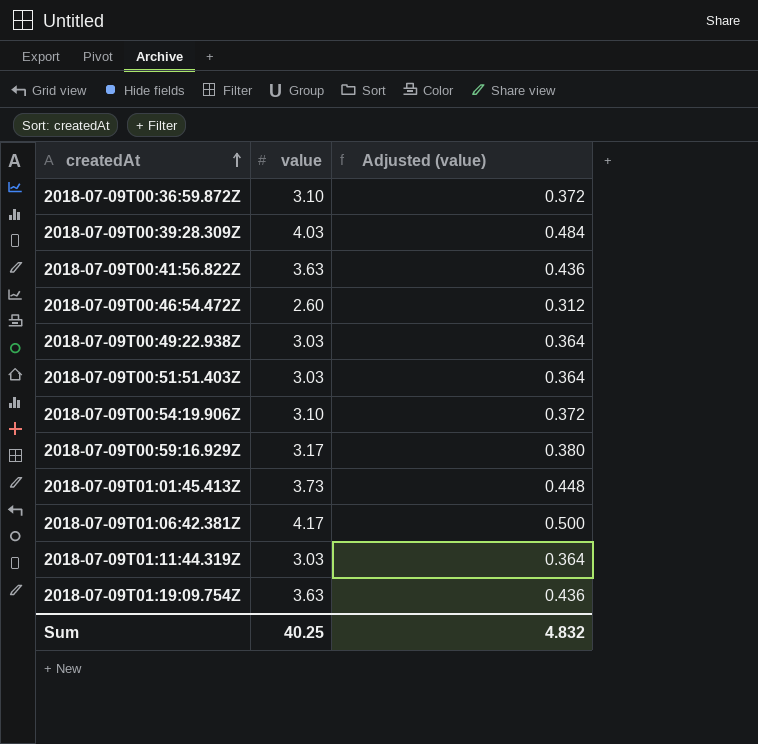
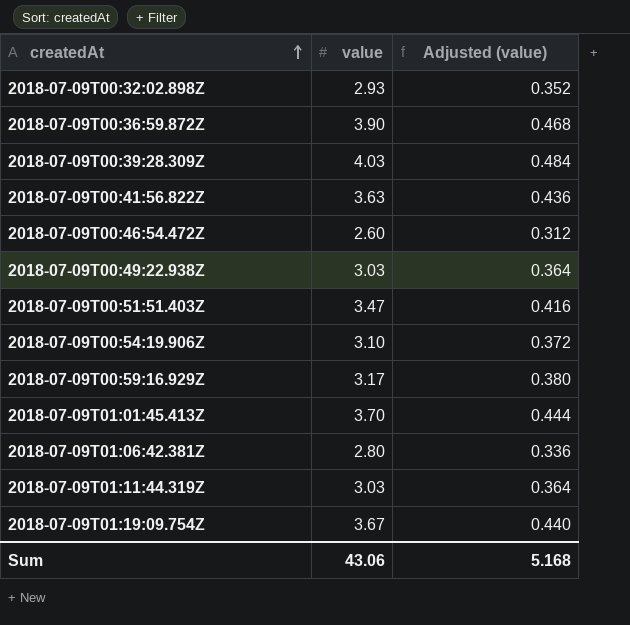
row 2018-07-09T00:32:02.898Z: none -> 2.93 | 0.352
2018-07-09T00:36:59.872Z | value: 3.10 -> 3.90
2018-07-09T00:36:59.872Z | Adjusted (value): 0.372 -> 0.468
2018-07-09T00:51:51.403Z | value: 3.03 -> 3.47
2018-07-09T00:51:51.403Z | Adjusted (value): 0.364 -> 0.416
2018-07-09T01:01:45.413Z | value: 3.73 -> 3.70
2018-07-09T01:01:45.413Z | Adjusted (value): 0.448 -> 0.444
2018-07-09T01:06:42.381Z | value: 4.17 -> 2.80
2018-07-09T01:06:42.381Z | Adjusted (value): 0.500 -> 0.336
2018-07-09T01:19:09.754Z | value: 3.63 -> 3.67
2018-07-09T01:19:09.754Z | Adjusted (value): 0.436 -> 0.440
Sum | value: 40.25 -> 43.06
Sum | Adjusted (value): 4.832 -> 5.168

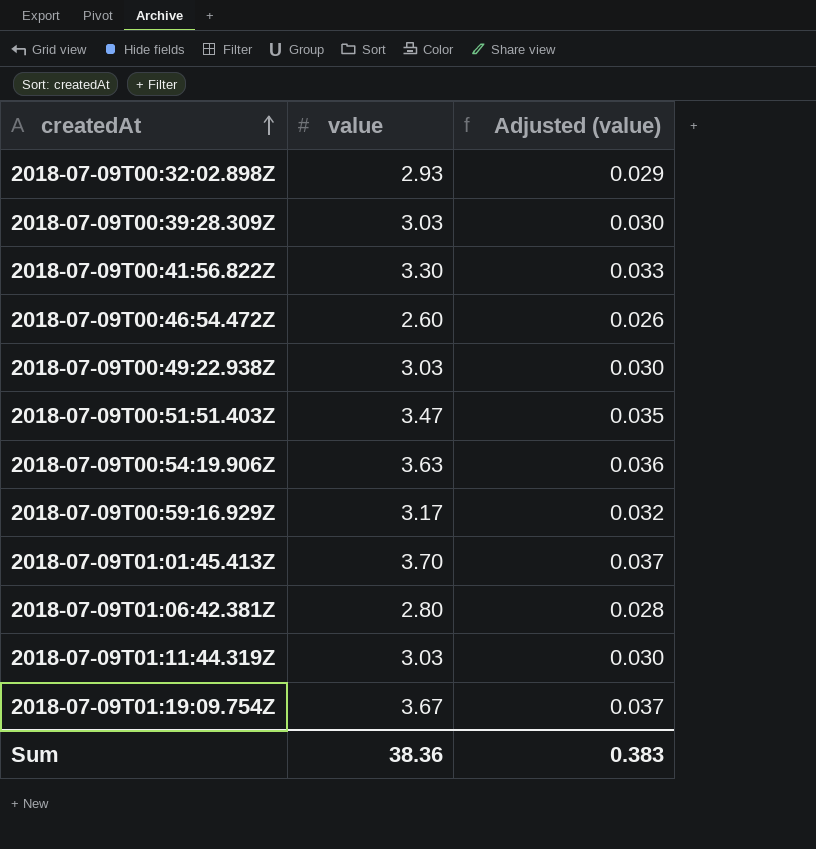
column Adjusted (value) | formula: [value] * 0.12 -> [value] * 0.01
row 2018-07-09T00:36:59.872Z: 3.90 | 0.468 -> none
2018-07-09T00:39:28.309Z | value: 4.03 -> 3.03
2018-07-09T00:41:56.822Z | value: 3.63 -> 3.30
2018-07-09T00:54:19.906Z | value: 3.10 -> 3.63
Sum | value: 43.06 -> 38.36
Sum | Adjusted (value): 5.168 -> 0.383

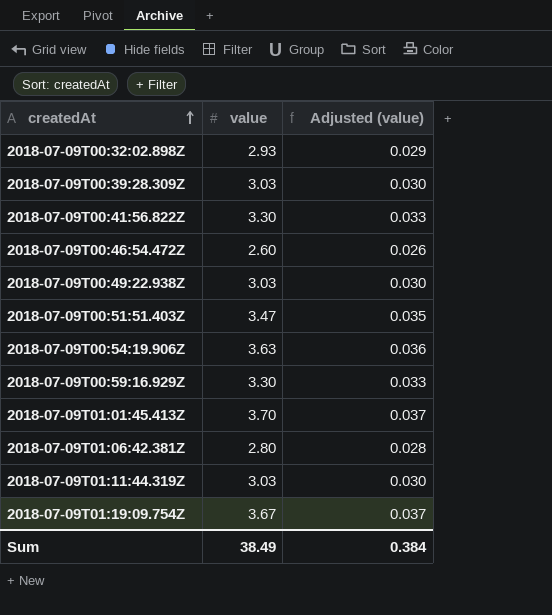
2018-07-09T00:59:16.929Z | value: 3.17 -> 3.30
2018-07-09T00:59:16.929Z | Adjusted (value): 0.032 -> 0.033
Sum | value: 38.36 -> 38.49
Sum | Adjusted (value): 0.383 -> 0.384

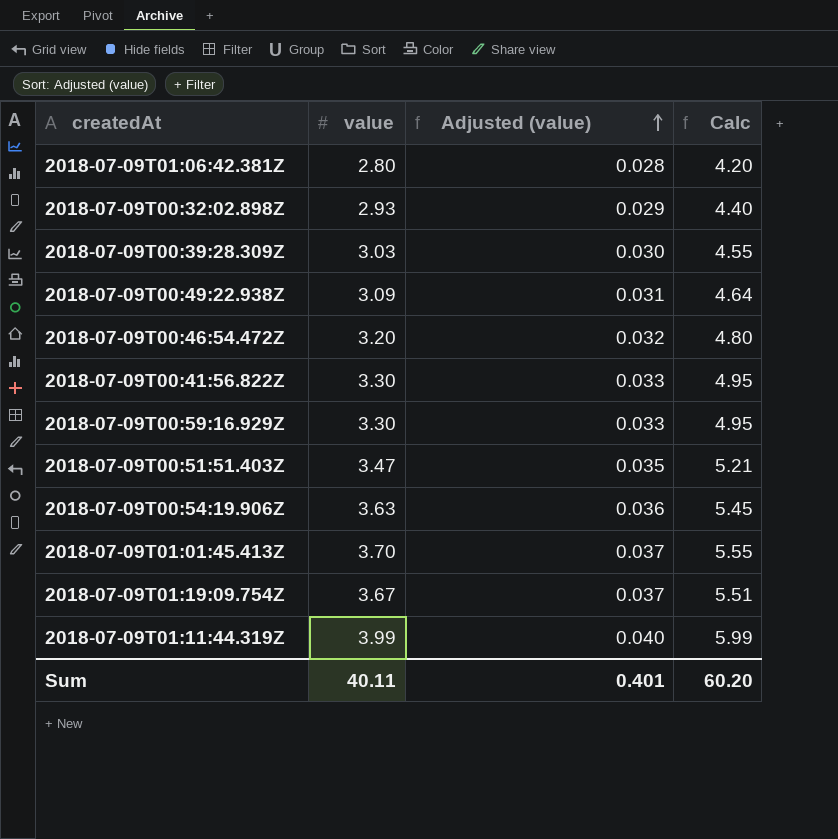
row order: createdAt ascending -> Adjusted (value) ascending
column Calc | formula: none -> [value] * 1.5
2018-07-09T00:49:22.938Z | value: 3.03 -> 3.09
2018-07-09T00:49:22.938Z | Adjusted (value): 0.030 -> 0.031
2018-07-09T00:46:54.472Z | value: 2.60 -> 3.20
2018-07-09T00:46:54.472Z | Adjusted (value): 0.026 -> 0.032
2018-07-09T01:11:44.319Z | value: 3.03 -> 3.99
2018-07-09T01:11:44.319Z | Adjusted (value): 0.030 -> 0.040
Sum | value: 38.49 -> 40.11
Sum | Adjusted (value): 0.384 -> 0.401

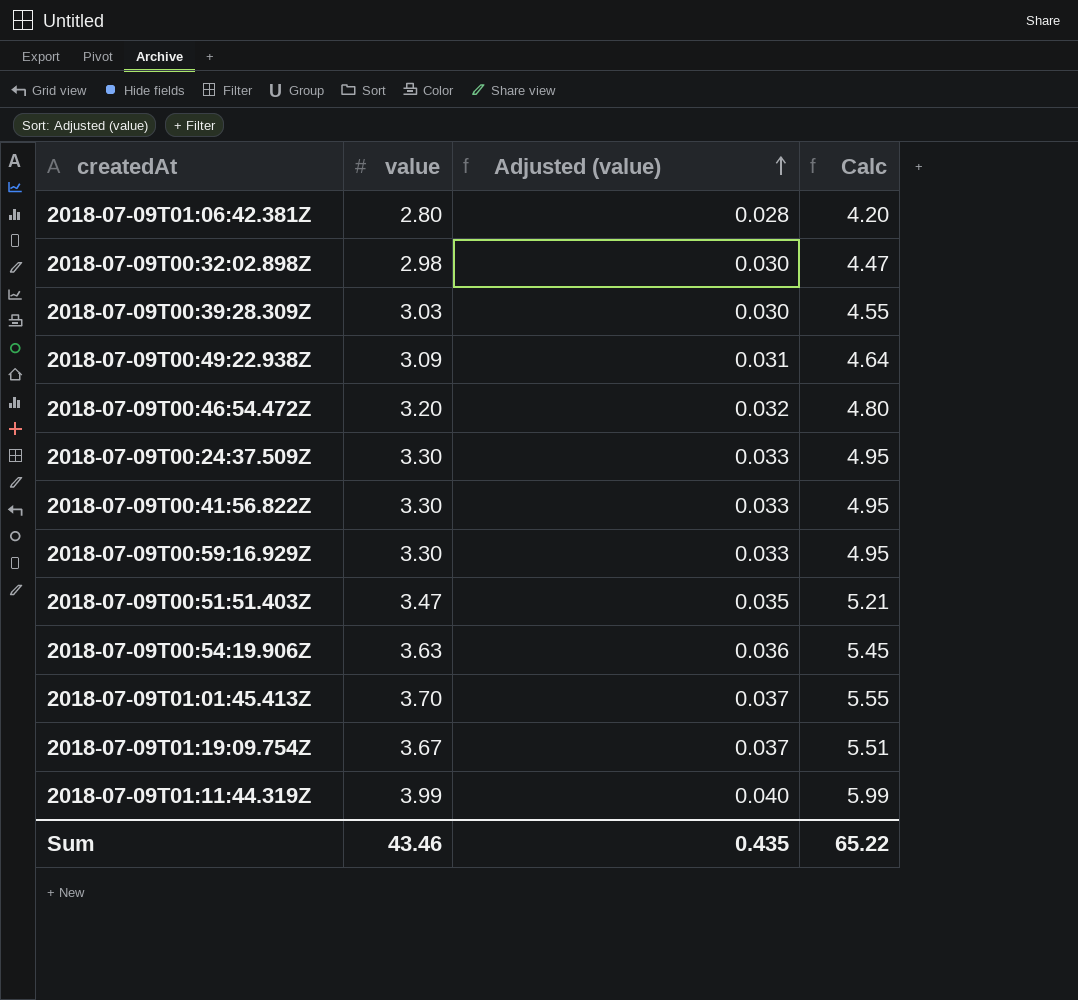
2018-07-09T00:32:02.898Z | value: 2.93 -> 2.98
2018-07-09T00:32:02.898Z | Adjusted (value): 0.029 -> 0.030
2018-07-09T00:32:02.898Z | Calc: 4.40 -> 4.47
row 2018-07-09T00:24:37.509Z: none -> 3.30 | 0.033 | 4.95
Sum | value: 40.11 -> 43.46
Sum | Adjusted (value): 0.401 -> 0.435
Sum | Calc: 60.20 -> 65.22

